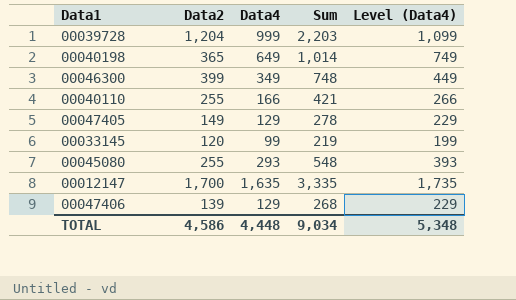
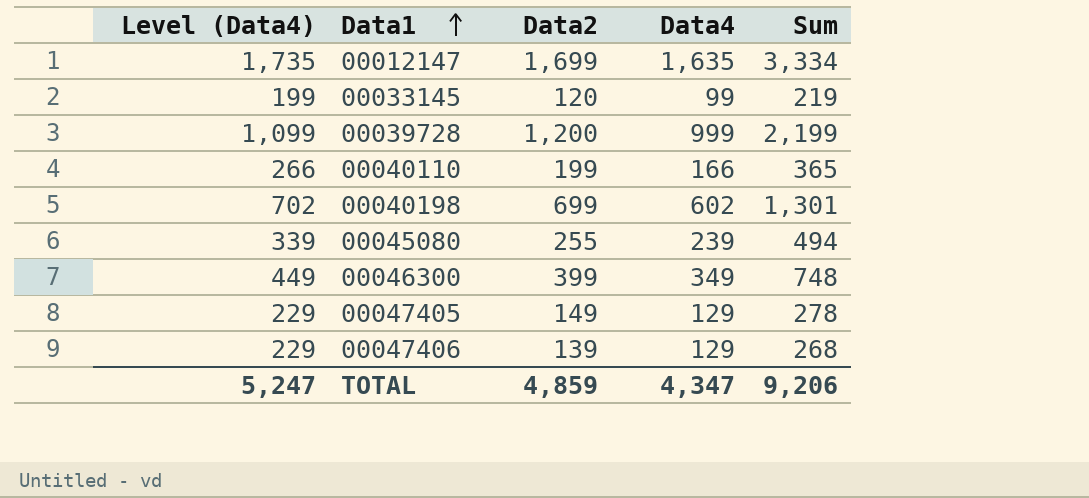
row order: none -> Data1 ascending
column Level (Data4) | position: 5 -> 1
00012147 | Data2: 1,700 -> 1,699
00012147 | Sum: 3,335 -> 3,334
00039728 | Data2: 1,204 -> 1,200
00039728 | Sum: 2,203 -> 2,199
00040110 | Data2: 255 -> 199
00040110 | Sum: 421 -> 365
00040198 | Level (Data4): 749 -> 702
00040198 | Data2: 365 -> 699
00040198 | Data4: 649 -> 602
00040198 | Sum: 1,014 -> 1,301
00045080 | Level (Data4): 393 -> 339
00045080 | Data4: 293 -> 239
00045080 | Sum: 548 -> 494
TOTAL | Level (Data4): 5,348 -> 5,247
TOTAL | Data2: 4,586 -> 4,859
TOTAL | Data4: 4,448 -> 4,347
TOTAL | Sum: 9,034 -> 9,206

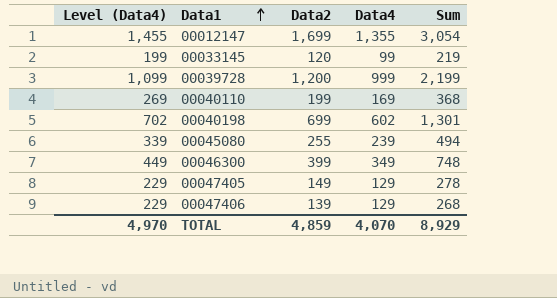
00012147 | Level (Data4): 1,735 -> 1,455
00012147 | Data4: 1,635 -> 1,355
00012147 | Sum: 3,334 -> 3,054
00040110 | Level (Data4): 266 -> 269
00040110 | Data4: 166 -> 169
00040110 | Sum: 365 -> 368
TOTAL | Level (Data4): 5,247 -> 4,970
TOTAL | Data4: 4,347 -> 4,070
TOTAL | Sum: 9,206 -> 8,929

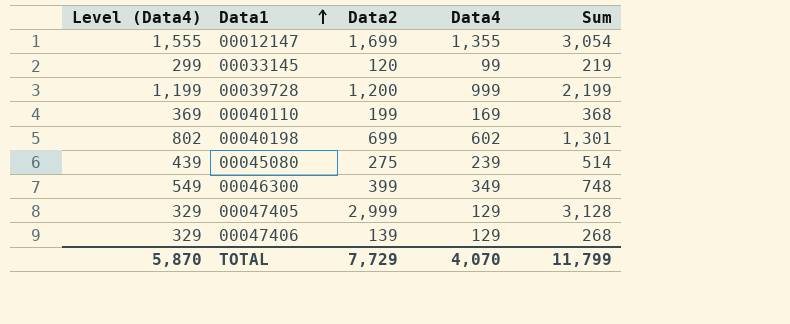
column Level (Data4) | formula: [Data4] + 100 -> [Data4] + 200
00045080 | Data2: 255 -> 275
00045080 | Sum: 494 -> 514
00047405 | Data2: 149 -> 2,999
00047405 | Sum: 278 -> 3,128
TOTAL | Level (Data4): 4,970 -> 5,870
TOTAL | Data2: 4,859 -> 7,729
TOTAL | Sum: 8,929 -> 11,799

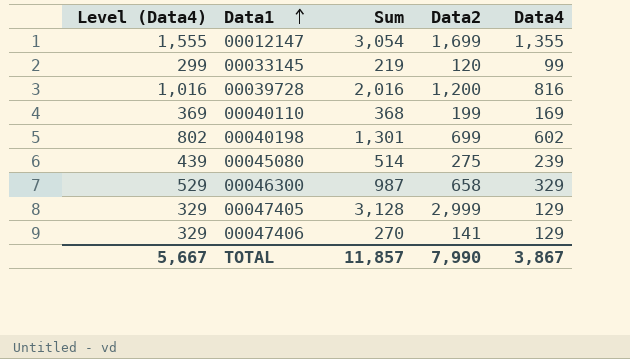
column Sum | position: 5 -> 3
00039728 | Level (Data4): 1,199 -> 1,016
00039728 | Sum: 2,199 -> 2,016
00039728 | Data4: 999 -> 816
00046300 | Level (Data4): 549 -> 529
00046300 | Sum: 748 -> 987
00046300 | Data2: 399 -> 658
00046300 | Data4: 349 -> 329
00047406 | Sum: 268 -> 270
00047406 | Data2: 139 -> 141
TOTAL | Level (Data4): 5,870 -> 5,667
TOTAL | Sum: 11,799 -> 11,857
TOTAL | Data2: 7,729 -> 7,990
TOTAL | Data4: 4,070 -> 3,867

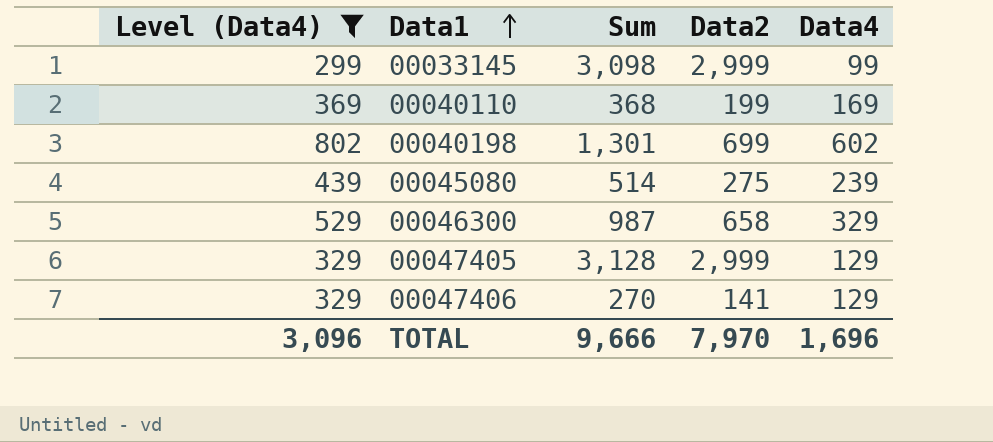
filter: none -> Level (Data4) <= 802
00033145 | Sum: 219 -> 3,098
00033145 | Data2: 120 -> 2,999
TOTAL | Level (Data4): 5,667 -> 3,096
TOTAL | Sum: 11,857 -> 9,666
TOTAL | Data2: 7,990 -> 7,970
TOTAL | Data4: 3,867 -> 1,696

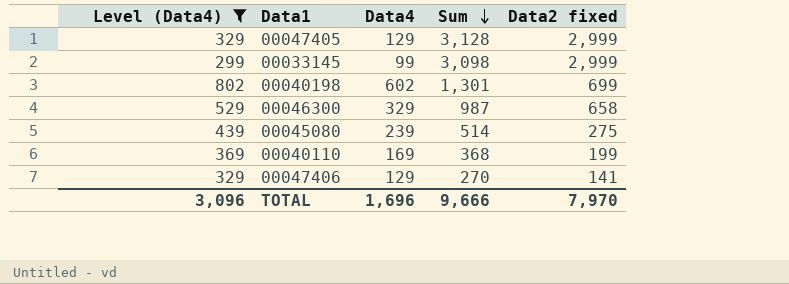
row order: Data1 ascending -> Sum descending
column Data4 | position: 5 -> 3
column name: Data2 -> Data2 fixed

